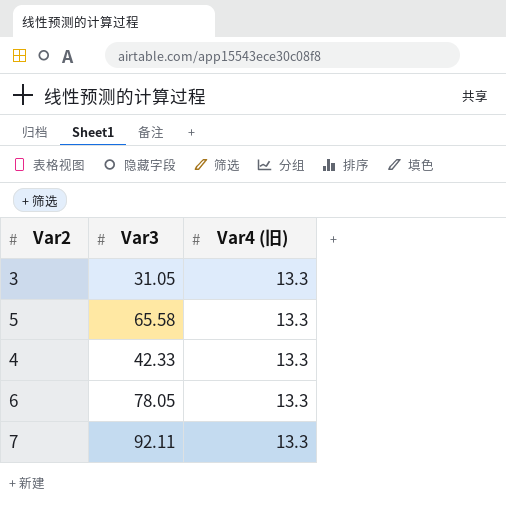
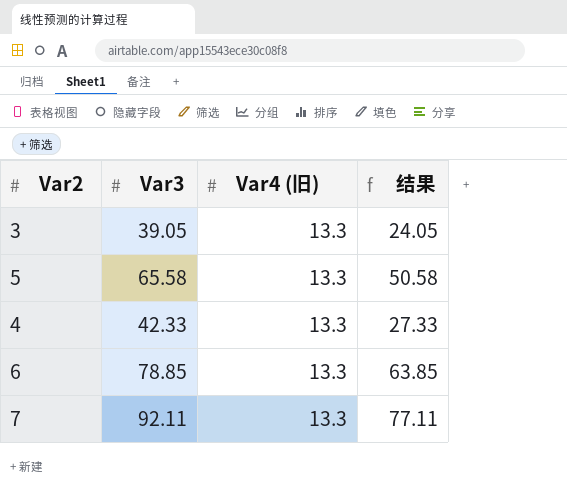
column 结果 | formula: none -> [Var3] - 15
3 | Var3: 31.05 -> 39.05
6 | Var3: 78.05 -> 78.85

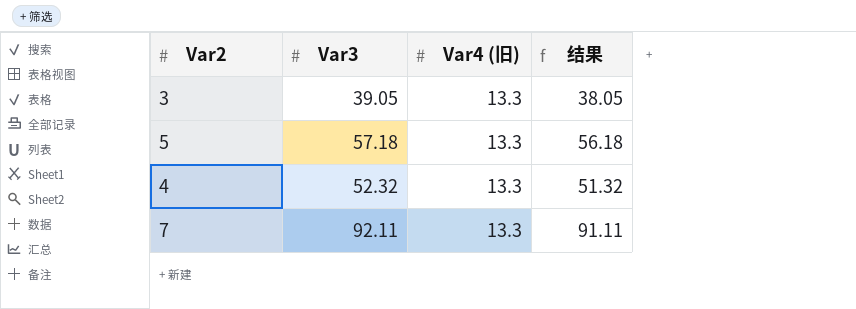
column 结果 | formula: [Var3] - 15 -> [Var3] - 1
row 6: 78.85 | 13.3 | 63.85 -> none
5 | Var3: 65.58 -> 57.18
4 | Var3: 42.33 -> 52.32

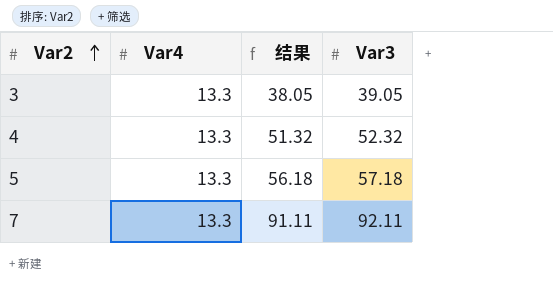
row order: none -> Var2 ascending
column name: Var4 (旧) -> Var4
column Var3 | position: 2 -> 4

